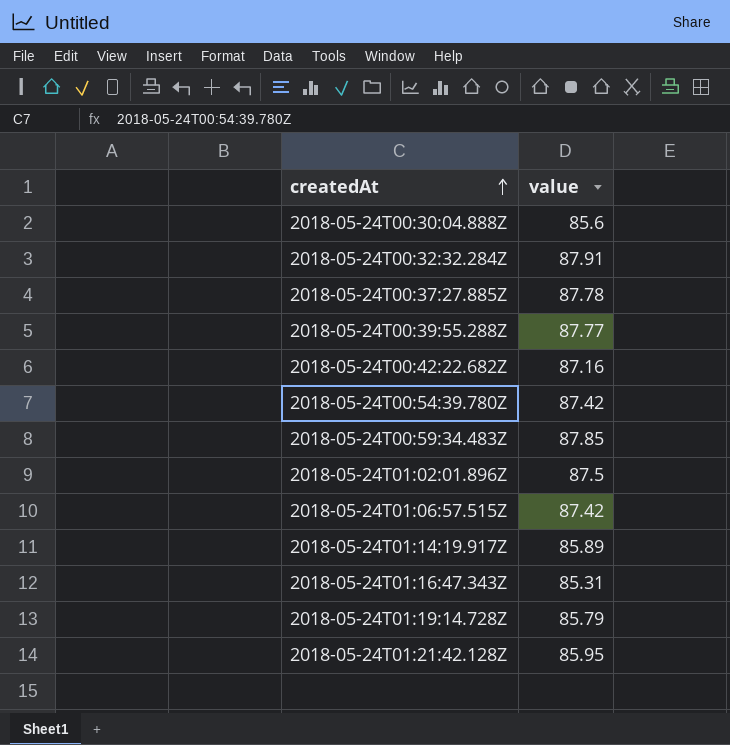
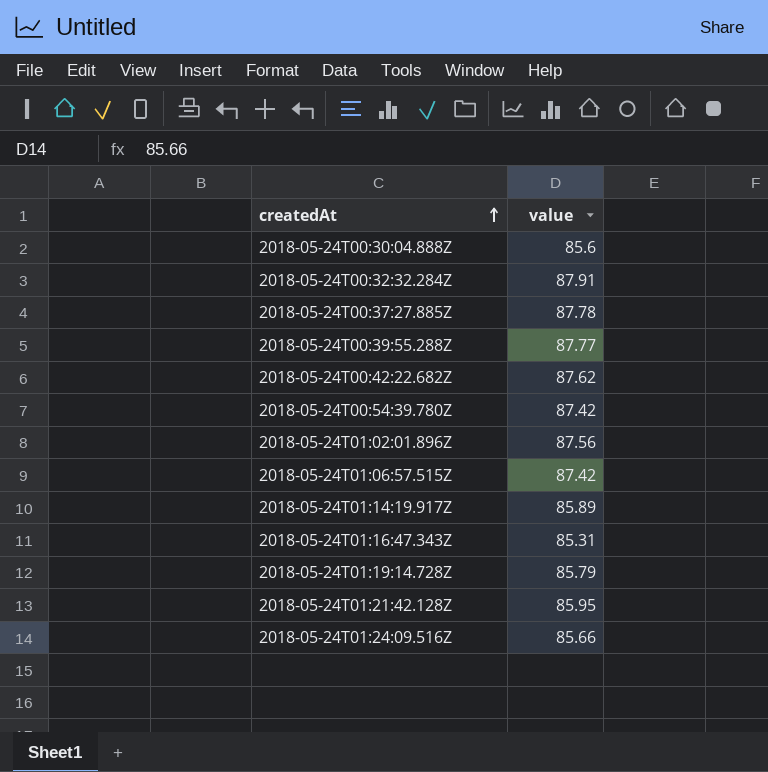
row 2018-05-24T00:59:34.483Z: 87.85 -> none
2018-05-24T00:42:22.682Z | value: 87.16 -> 87.62
2018-05-24T01:02:01.896Z | value: 87.5 -> 87.56
row 2018-05-24T01:24:09.516Z: none -> 85.66

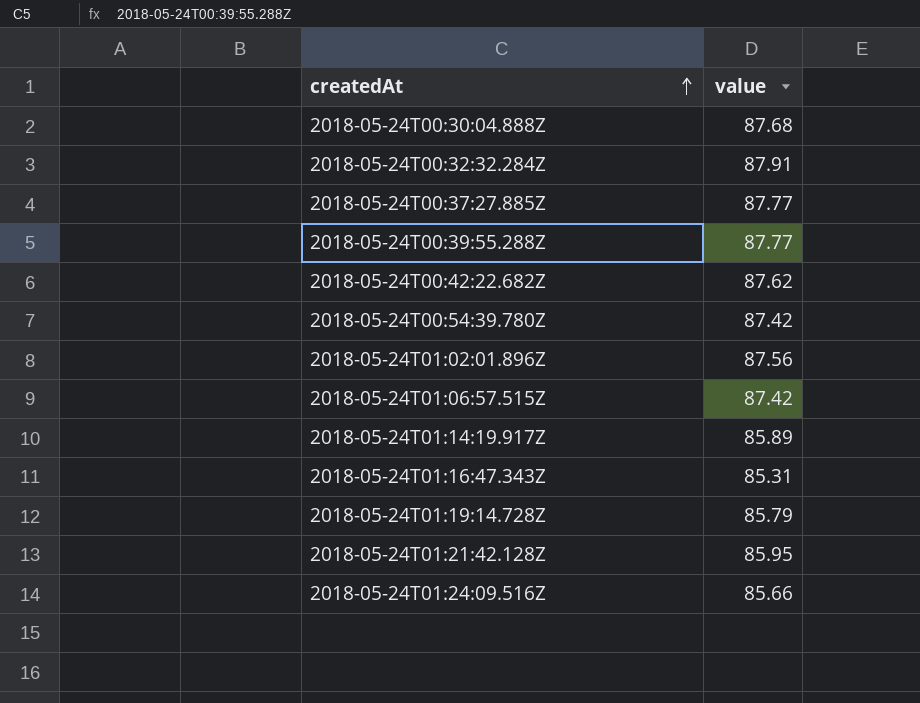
2018-05-24T00:30:04.888Z | value: 85.6 -> 87.68
2018-05-24T00:37:27.885Z | value: 87.78 -> 87.77

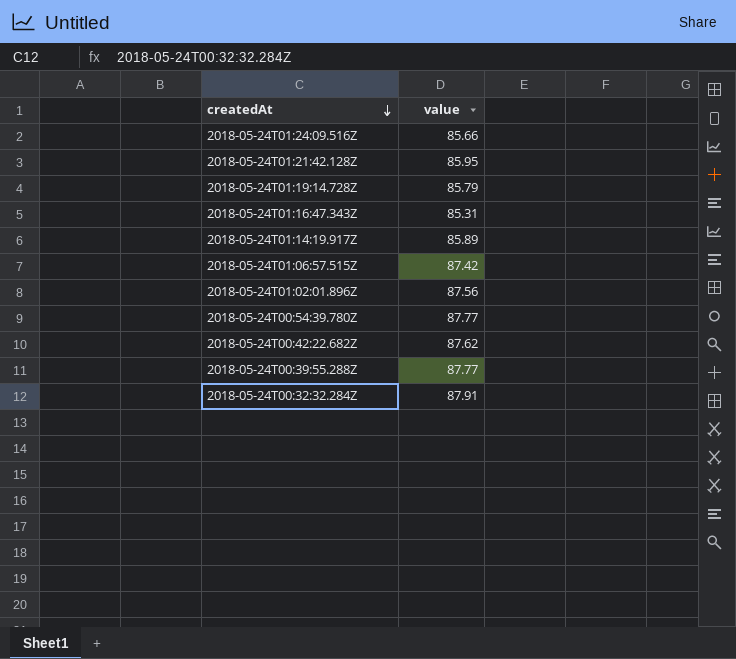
row order: createdAt ascending -> createdAt descending
row 2018-05-24T00:30:04.888Z: 87.68 -> none
row 2018-05-24T00:37:27.885Z: 87.77 -> none
2018-05-24T00:54:39.780Z | value: 87.42 -> 87.77

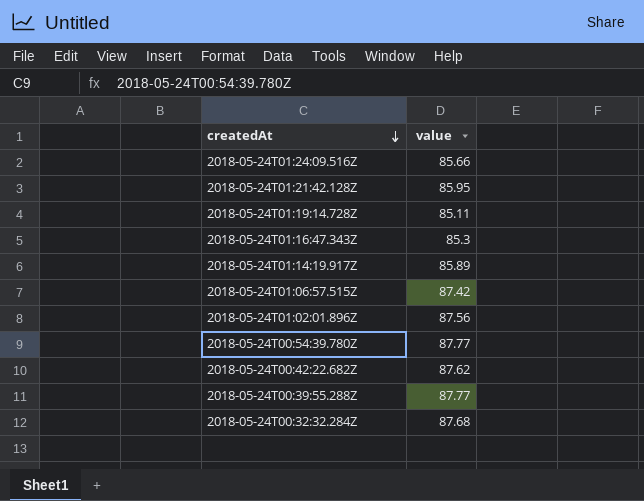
2018-05-24T01:19:14.728Z | value: 85.79 -> 85.11
2018-05-24T01:16:47.343Z | value: 85.31 -> 85.3
2018-05-24T00:32:32.284Z | value: 87.91 -> 87.68

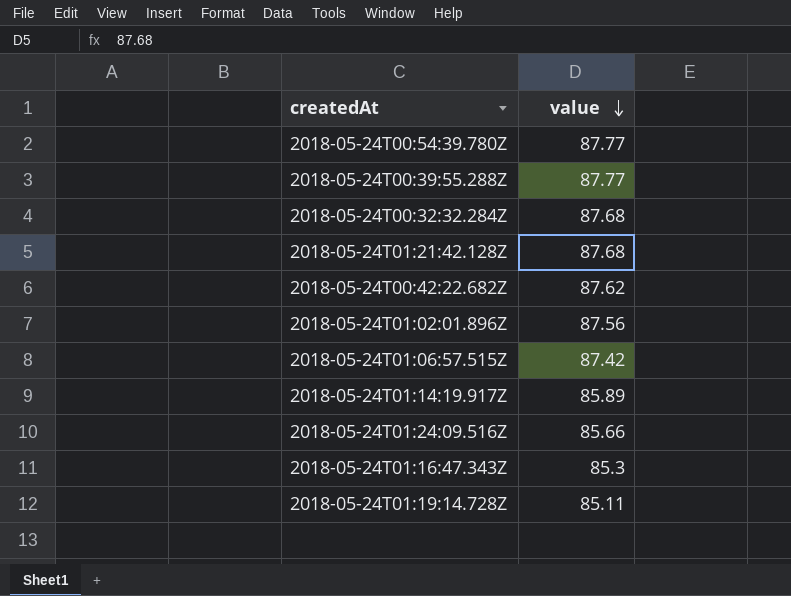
row order: createdAt descending -> value descending
2018-05-24T01:21:42.128Z | value: 85.95 -> 87.68

